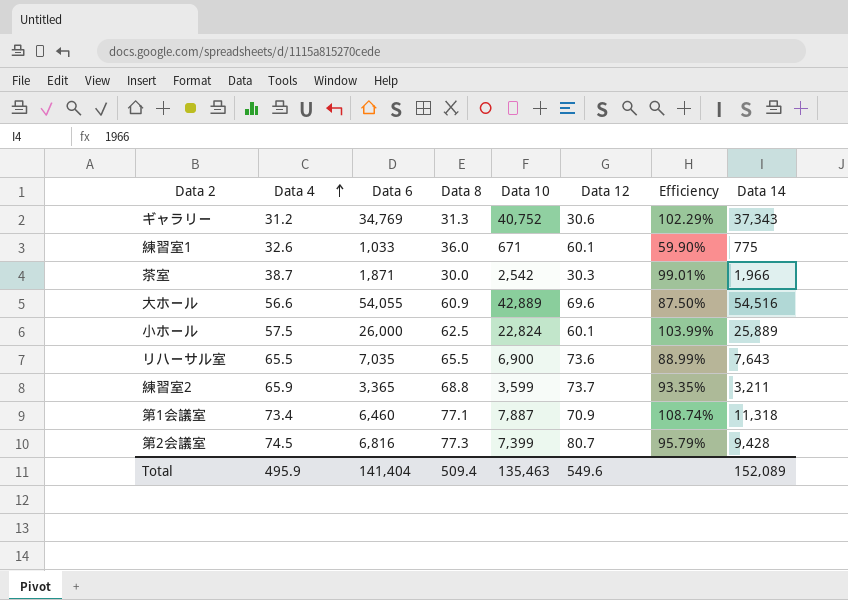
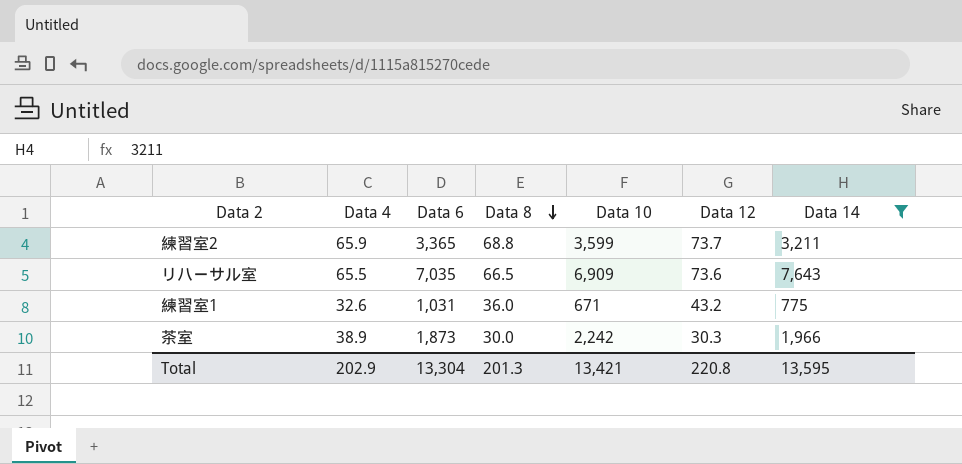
filter: none -> Data 14 <= 7,643
row order: Data 4 ascending -> Data 8 descending
column Efficiency | formula: [Data 8] / [Data 12] -> none
リハーサル室 | Data 8: 65.5 -> 66.5
リハーサル室 | Data 10: 6,900 -> 6,909
練習室1 | Data 6: 1,033 -> 1,031
練習室1 | Data 12: 60.1 -> 43.2
茶室 | Data 4: 38.7 -> 38.9
茶室 | Data 6: 1,871 -> 1,873
茶室 | Data 10: 2,542 -> 2,242
Total | Data 4: 495.9 -> 202.9
Total | Data 6: 141,404 -> 13,304
Total | Data 8: 509.4 -> 201.3
Total | Data 10: 135,463 -> 13,421
Total | Data 12: 549.6 -> 220.8
Total | Data 14: 152,089 -> 13,595

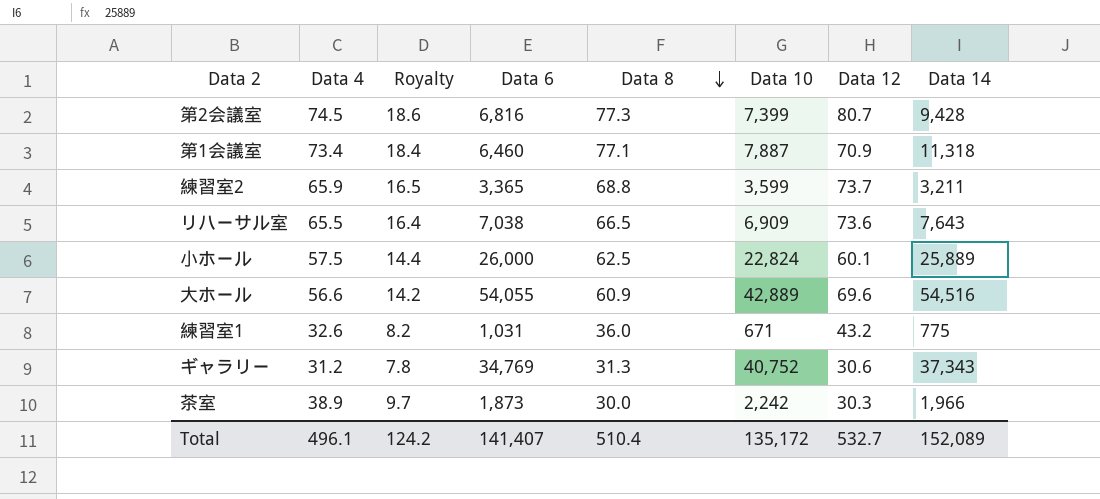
filter: Data 14 <= 7,643 -> none
column Royalty | formula: none -> [Data 4] * 0.25
リハーサル室 | Data 6: 7,035 -> 7,038
Total | Data 4: 202.9 -> 496.1
Total | Data 6: 13,304 -> 141,407
Total | Data 8: 201.3 -> 510.4
Total | Data 10: 13,421 -> 135,172
Total | Data 12: 220.8 -> 532.7
Total | Data 14: 13,595 -> 152,089

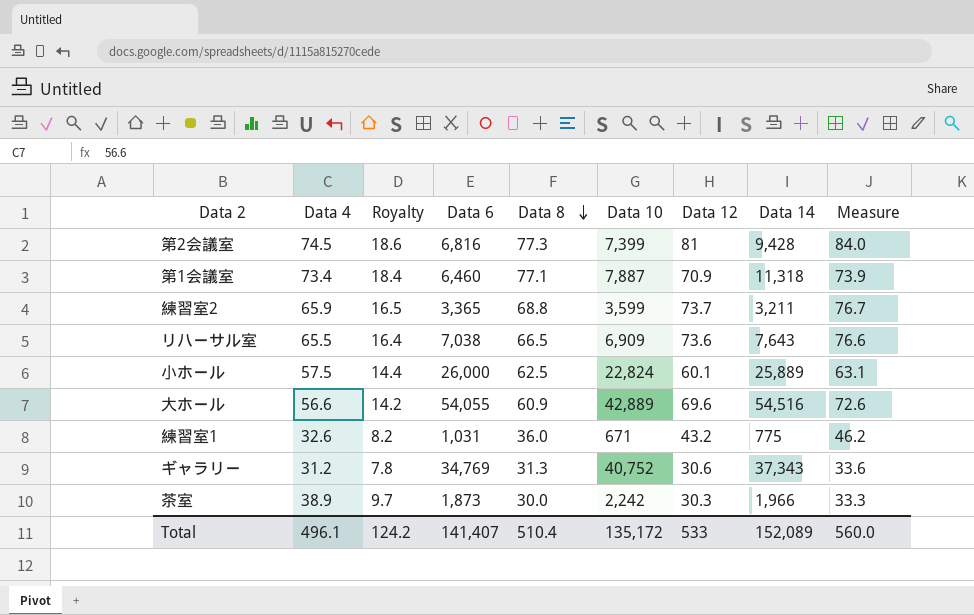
column Measure | formula: none -> [Data 12] + 3
第2会議室 | Data 12: 80.7 -> 81
Total | Data 12: 532.7 -> 533

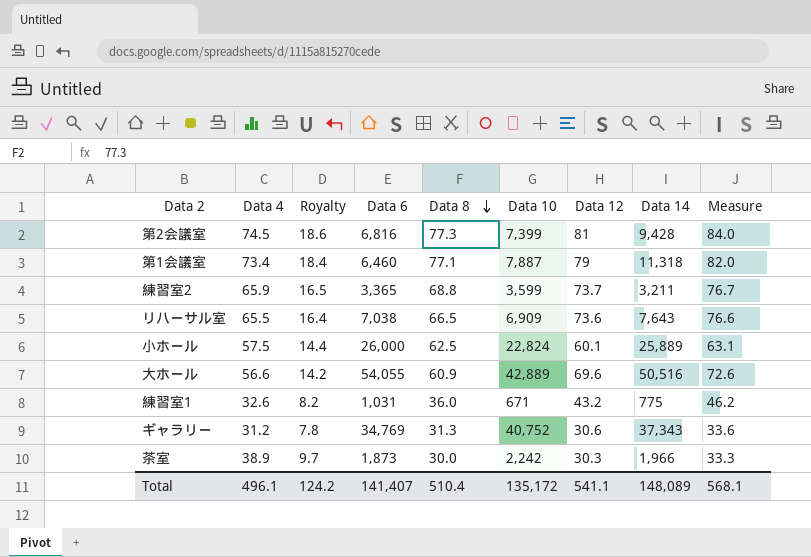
第1会議室 | Data 12: 70.9 -> 79
第1会議室 | Measure: 73.9 -> 82.0
大ホール | Data 14: 54,516 -> 50,516
Total | Data 12: 533 -> 541.1
Total | Data 14: 152,089 -> 148,089
Total | Measure: 560.0 -> 568.1

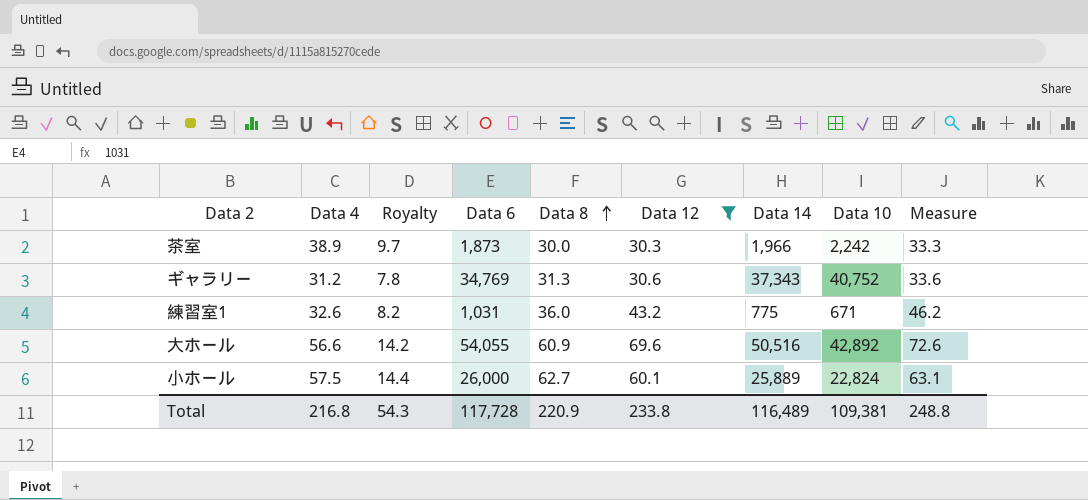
filter: none -> Data 12 <= 69.6
row order: Data 8 descending -> Data 8 ascending
column Data 10 | position: 6 -> 8
大ホール | Data 10: 42,889 -> 42,892
小ホール | Data 8: 62.5 -> 62.7
Total | Data 4: 496.1 -> 216.8
Total | Royalty: 124.2 -> 54.3
Total | Data 6: 141,407 -> 117,728
Total | Data 8: 510.4 -> 220.9
Total | Data 12: 541.1 -> 233.8
Total | Data 14: 148,089 -> 116,489
Total | Data 10: 135,172 -> 109,381
Total | Measure: 568.1 -> 248.8

